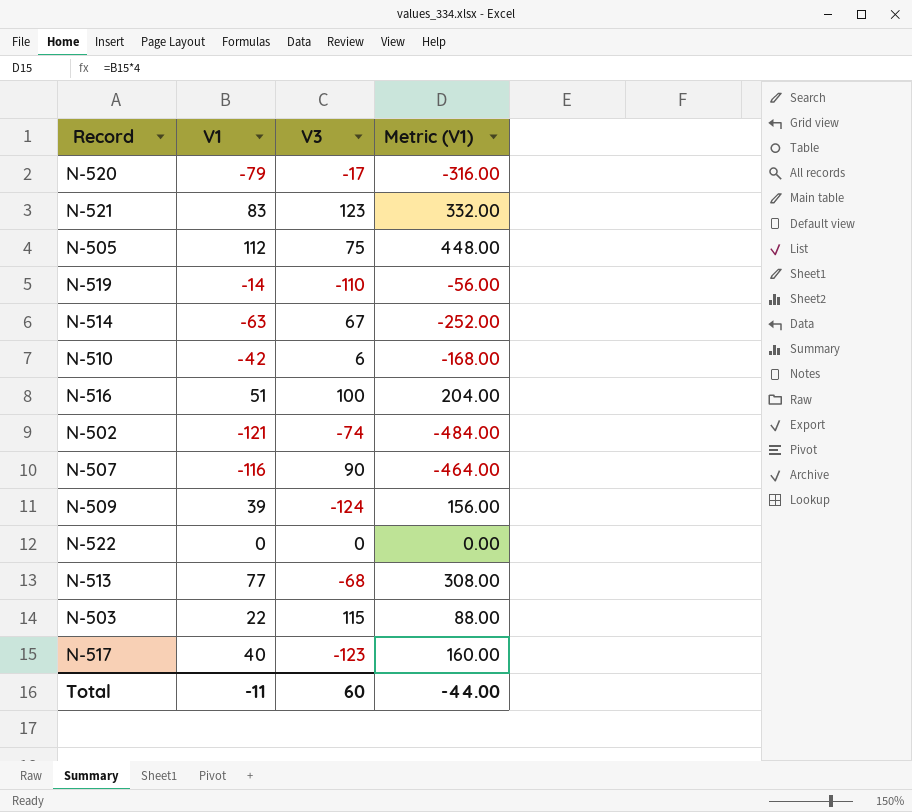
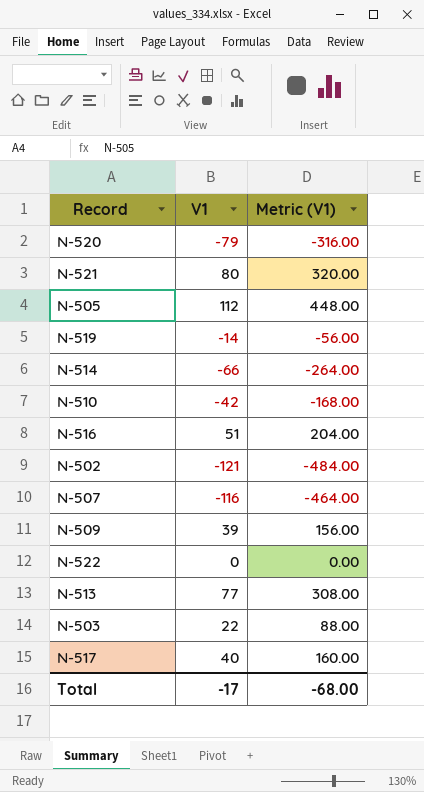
column V3 | position: 3 -> none
N-521 | V1: 83 -> 80
N-521 | Metric (V1): 332.00 -> 320.00
N-514 | V1: -63 -> -66
N-514 | Metric (V1): -252.00 -> -264.00
Total | V1: -11 -> -17
Total | Metric (V1): -44.00 -> -68.00

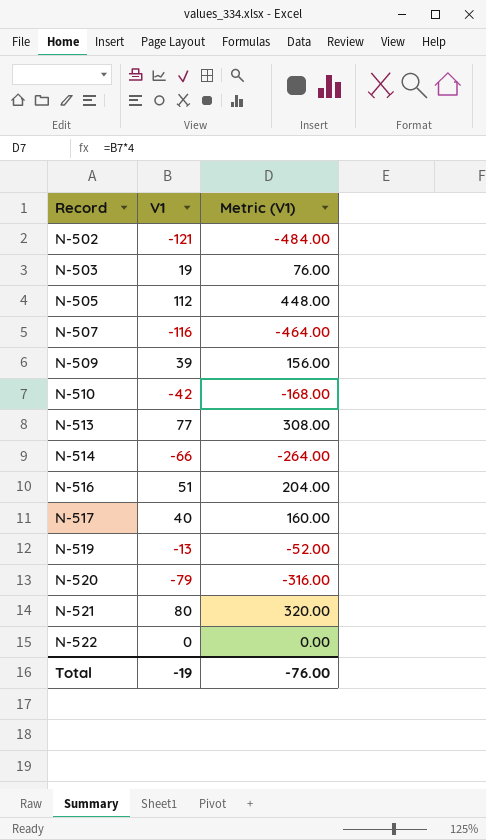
row order: none -> Record ascending
N-503 | V1: 22 -> 19
N-503 | Metric (V1): 88.00 -> 76.00
N-519 | V1: -14 -> -13
N-519 | Metric (V1): -56.00 -> -52.00
Total | V1: -17 -> -19
Total | Metric (V1): -68.00 -> -76.00

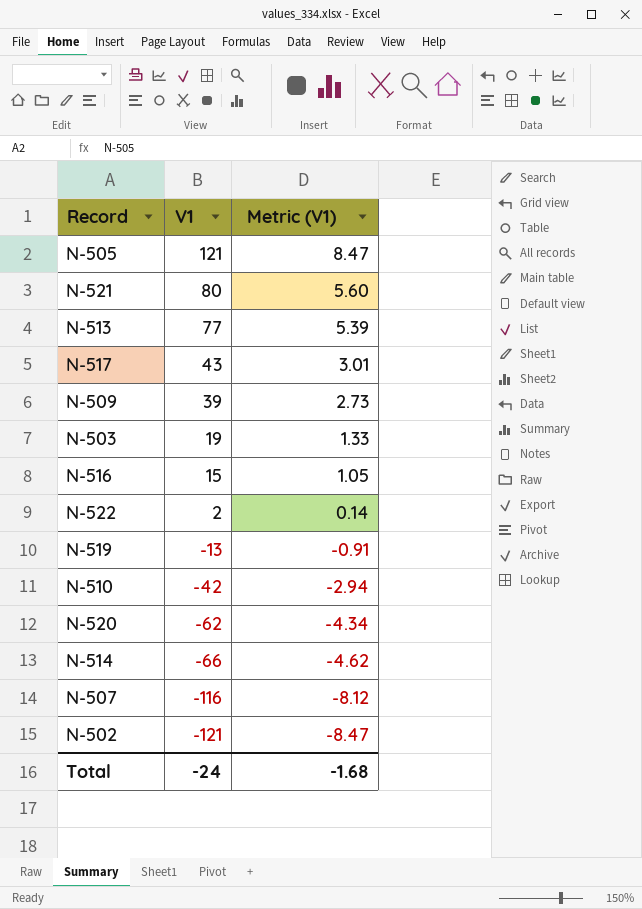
row order: Record ascending -> V1 descending
column Metric (V1) | formula: [V1] * 4 -> [V1] * 0.07
N-505 | V1: 112 -> 121
N-517 | V1: 40 -> 43
N-516 | V1: 51 -> 15
N-522 | V1: 0 -> 2
N-520 | V1: -79 -> -62
Total | V1: -19 -> -24
Total | Metric (V1): -76.00 -> -1.68

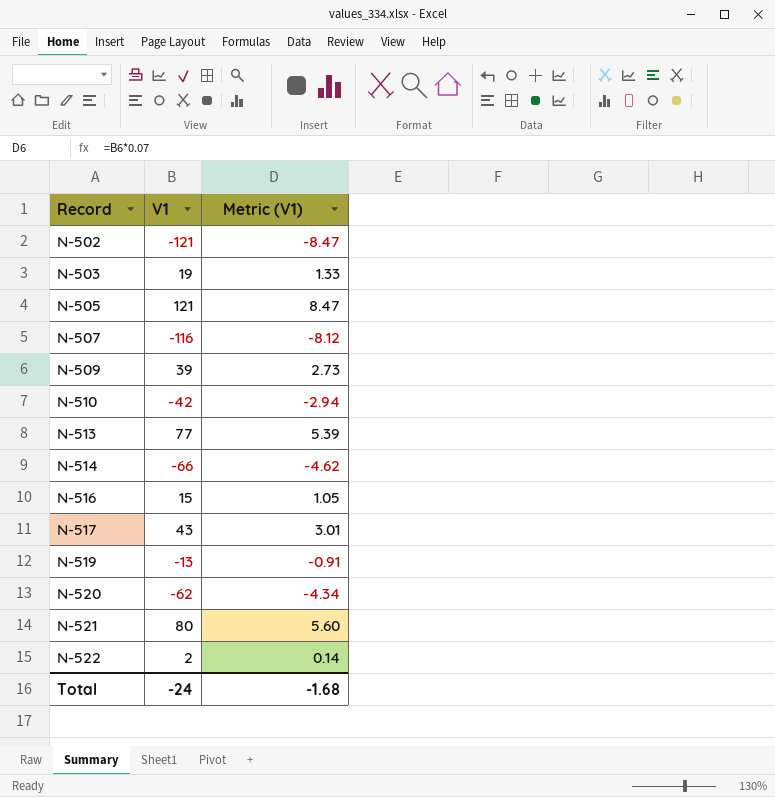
row order: V1 descending -> Record ascending

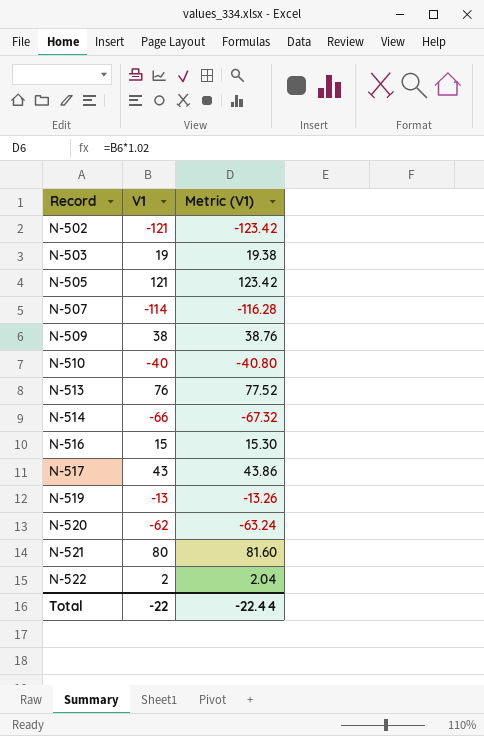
column Metric (V1) | formula: [V1] * 0.07 -> [V1] * 1.02
N-507 | V1: -116 -> -114
N-509 | V1: 39 -> 38
N-510 | V1: -42 -> -40
N-513 | V1: 77 -> 76
Total | V1: -24 -> -22
Total | Metric (V1): -1.68 -> -22.44

